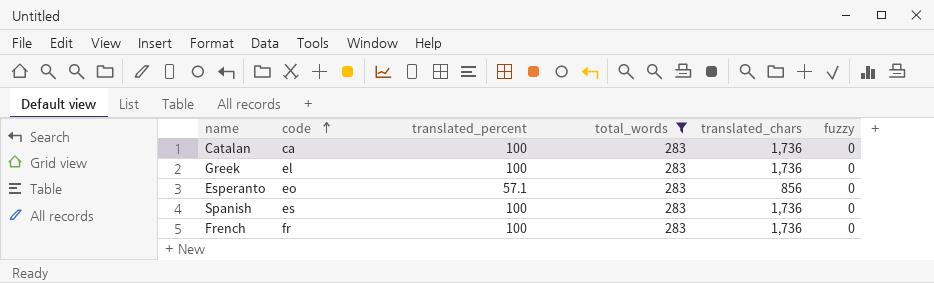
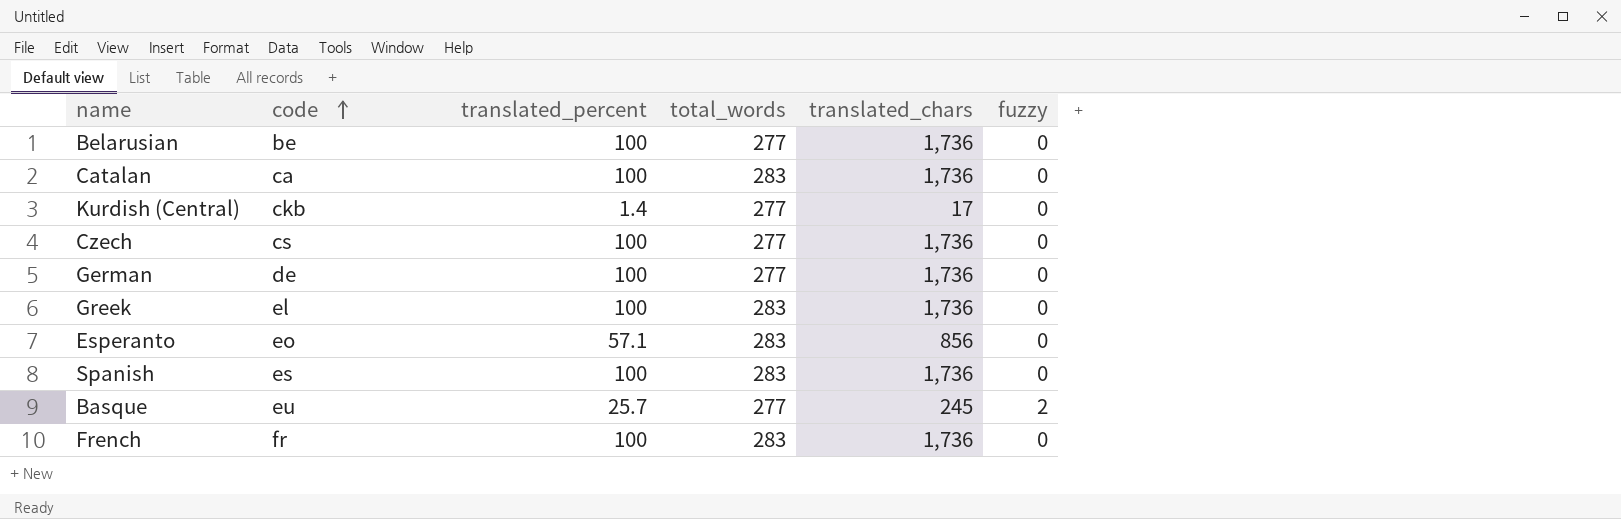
filter: total_words = 283 -> none

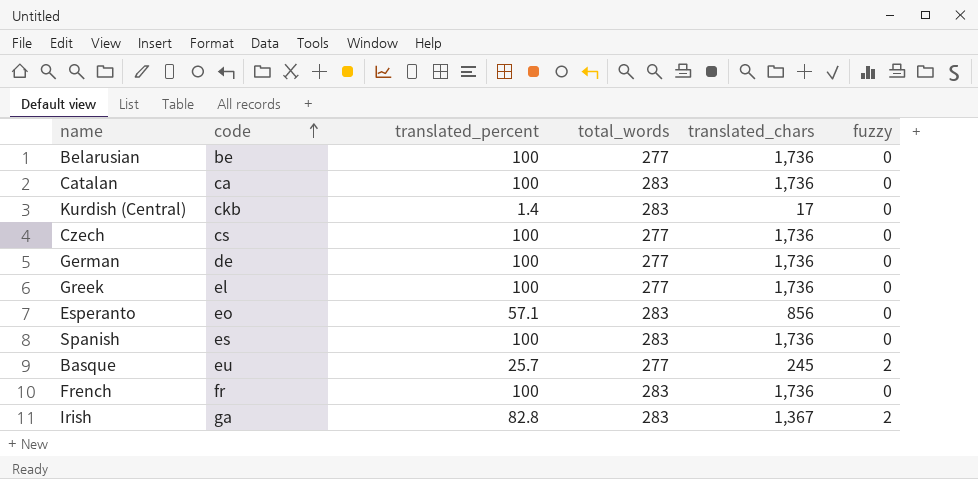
Kurdish (Central) | total_words: 277 -> 283
Greek | total_words: 283 -> 277
row Irish: none -> ga | 82.8 | 283 | 1,367 | 2

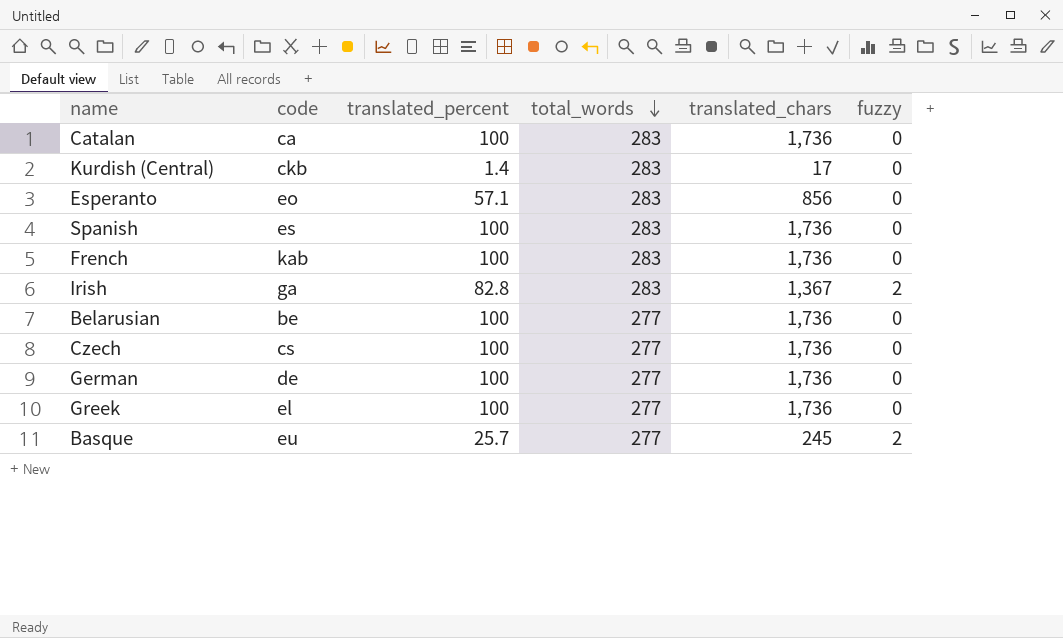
row order: code ascending -> total_words descending
French | code: fr -> kab

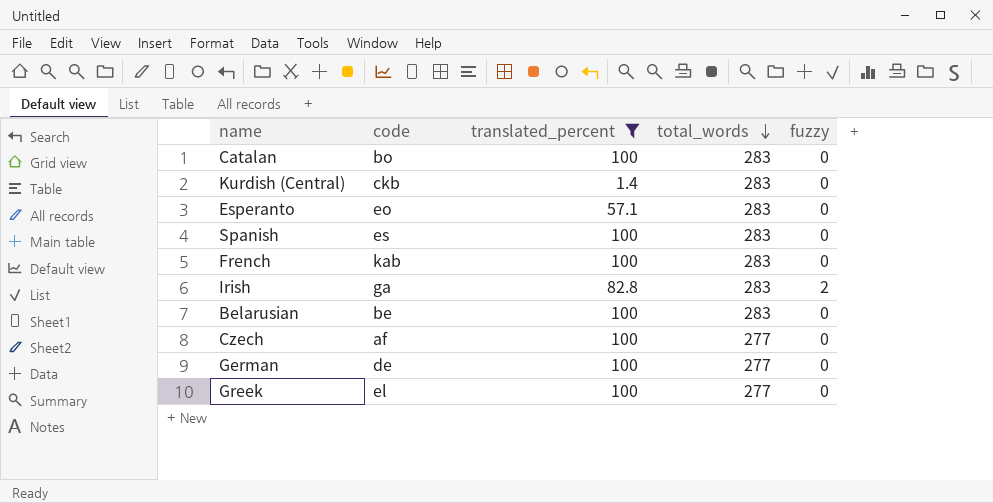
filter: none -> translated_percent != 25.7
column translated_chars | position: 5 -> none
Catalan | code: ca -> bo
Belarusian | total_words: 277 -> 283
Czech | code: cs -> af

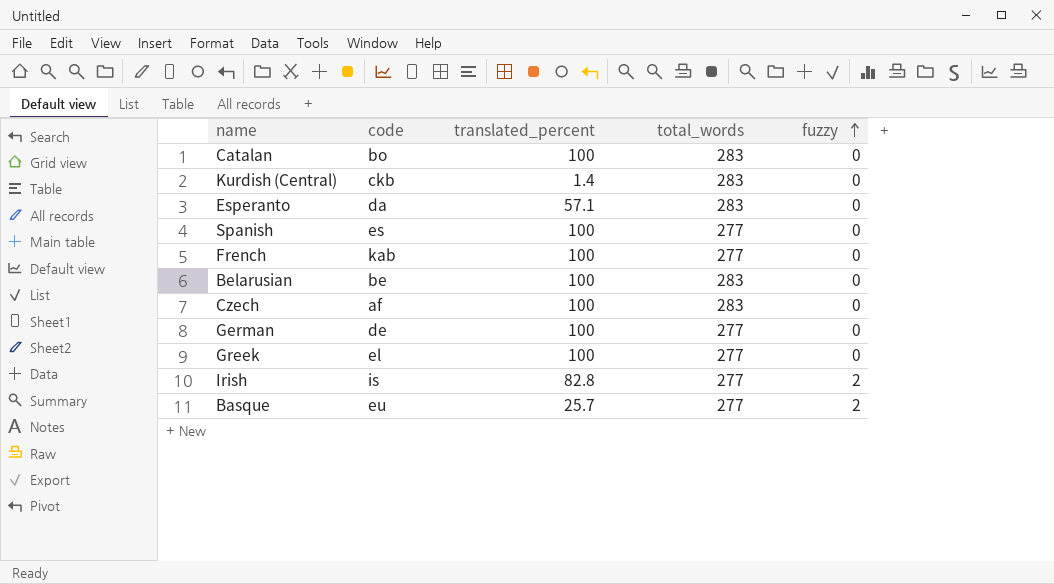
filter: translated_percent != 25.7 -> none
row order: total_words descending -> fuzzy ascending
Esperanto | code: eo -> da
Spanish | total_words: 283 -> 277
French | total_words: 283 -> 277
Czech | total_words: 277 -> 283
Irish | code: ga -> is
Irish | total_words: 283 -> 277

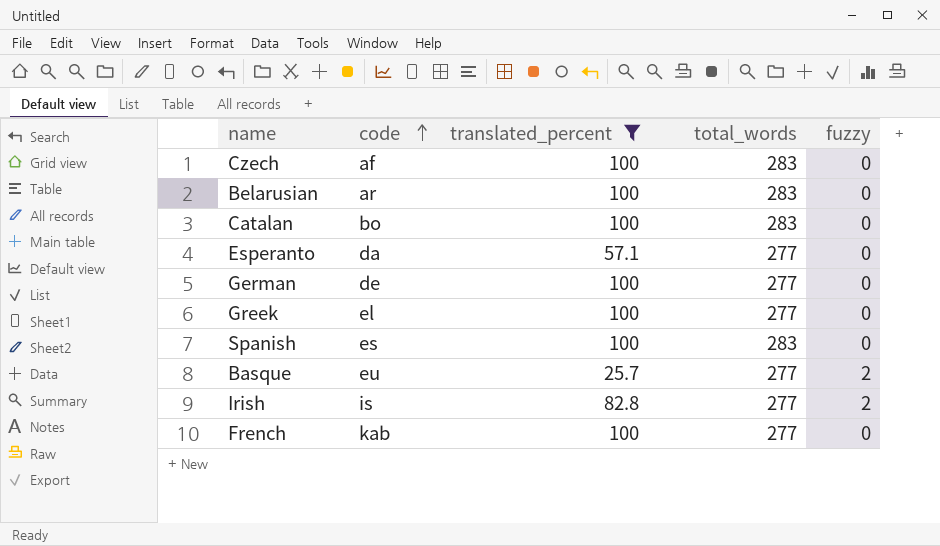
filter: none -> translated_percent != 1.4
row order: fuzzy ascending -> code ascending
Belarusian | code: be -> ar
Esperanto | total_words: 283 -> 277
Spanish | total_words: 277 -> 283

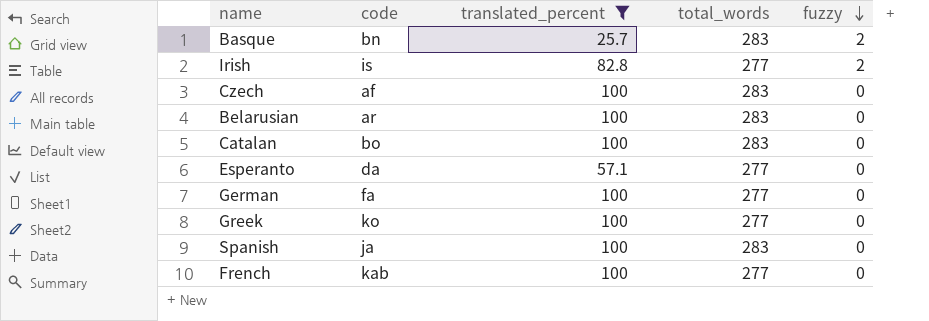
row order: code ascending -> fuzzy descending
Basque | code: eu -> bn
Basque | total_words: 277 -> 283
German | code: de -> fa
Greek | code: el -> ko
Spanish | code: es -> ja

